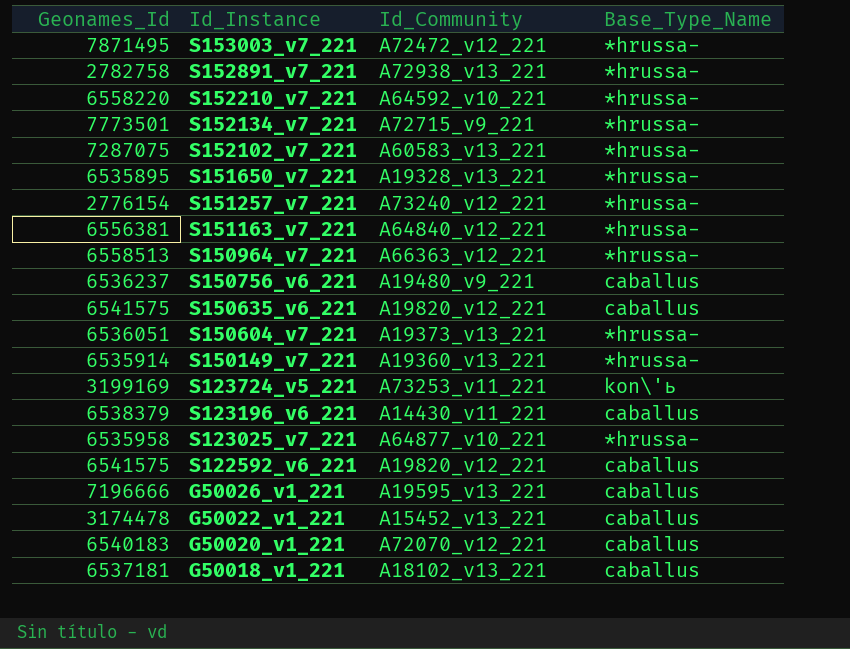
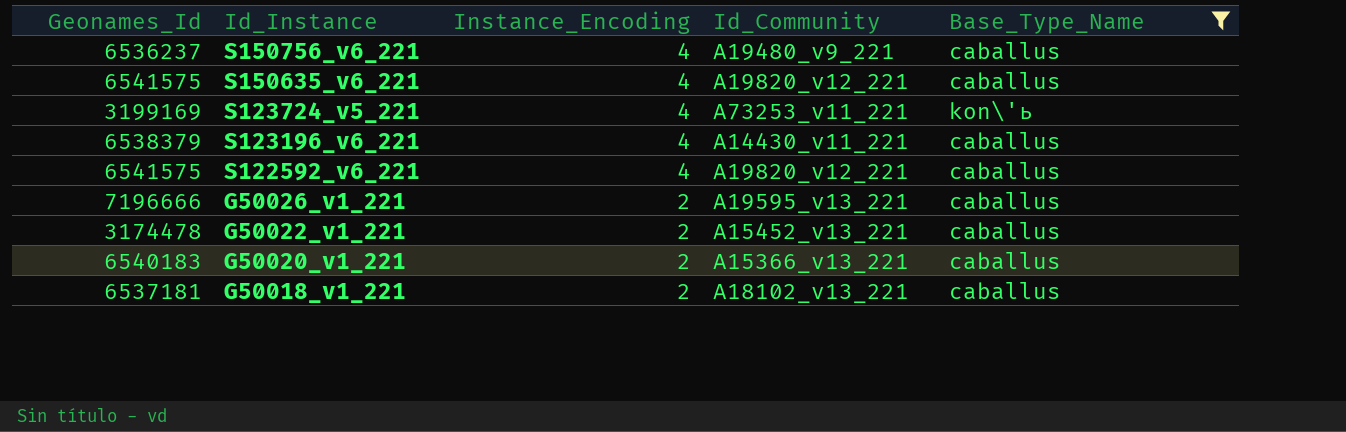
filter: none -> Base_Type_Name != *hrussa-
column Instance_Encoding | position: none -> 3
G50020_v1_221 | Id_Community: A72070_v12_221 -> A15366_v13_221

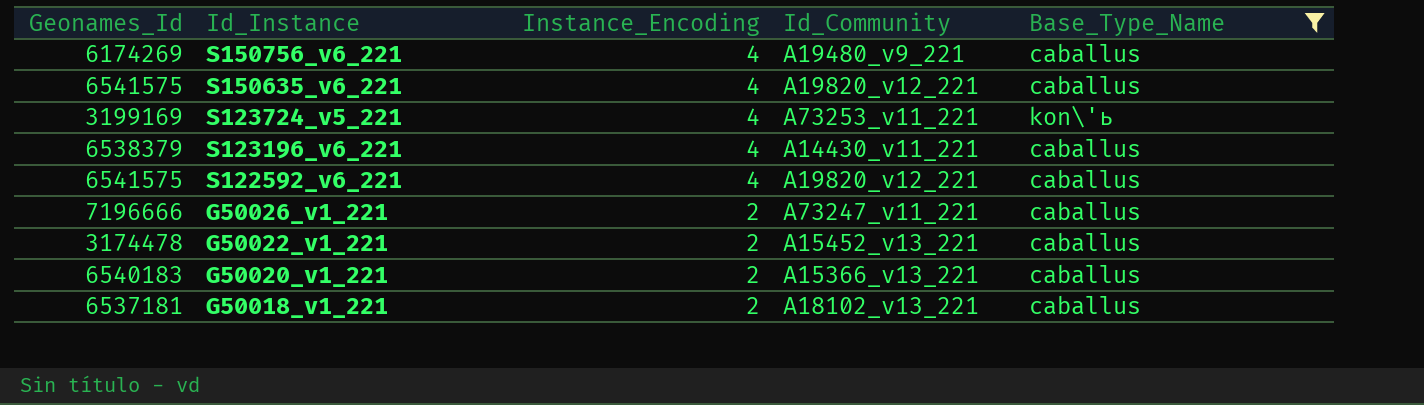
S150756_v6_221 | Geonames_Id: 6536237 -> 6174269
G50026_v1_221 | Id_Community: A19595_v13_221 -> A73247_v11_221

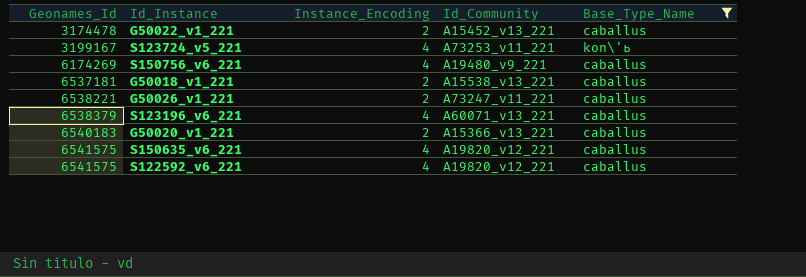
row order: Id_Instance descending -> Geonames_Id ascending
S123724_v5_221 | Geonames_Id: 3199169 -> 3199167
G50018_v1_221 | Id_Community: A18102_v13_221 -> A15538_v13_221
G50026_v1_221 | Geonames_Id: 7196666 -> 6538221
S123196_v6_221 | Id_Community: A14430_v11_221 -> A60071_v13_221

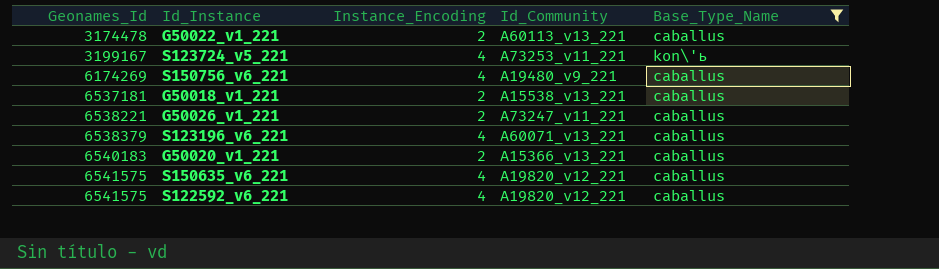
G50022_v1_221 | Id_Community: A15452_v13_221 -> A60113_v13_221

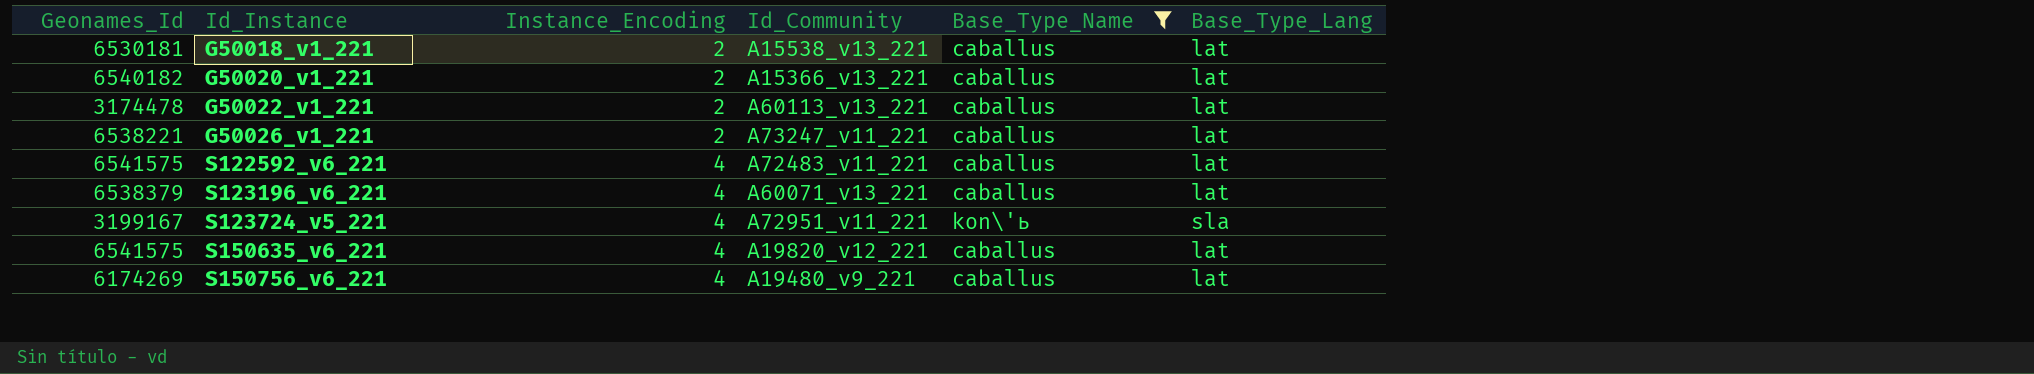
row order: Geonames_Id ascending -> Id_Instance ascending
column Base_Type_Lang | position: none -> 6
G50018_v1_221 | Geonames_Id: 6537181 -> 6530181
G50020_v1_221 | Geonames_Id: 6540183 -> 6540182
S122592_v6_221 | Id_Community: A19820_v12_221 -> A72483_v11_221
S123724_v5_221 | Id_Community: A73253_v11_221 -> A72951_v11_221

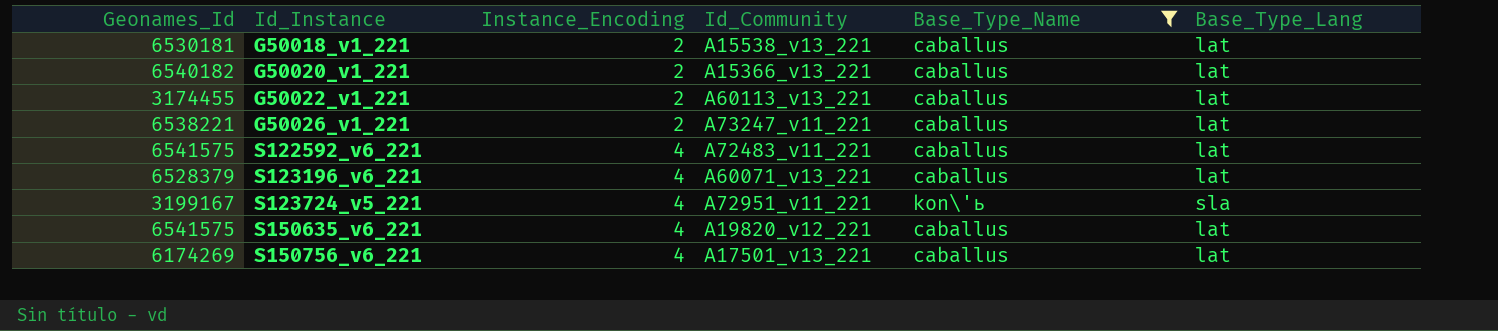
G50022_v1_221 | Geonames_Id: 3174478 -> 3174455
S123196_v6_221 | Geonames_Id: 6538379 -> 6528379
S150756_v6_221 | Id_Community: A19480_v9_221 -> A17501_v13_221

